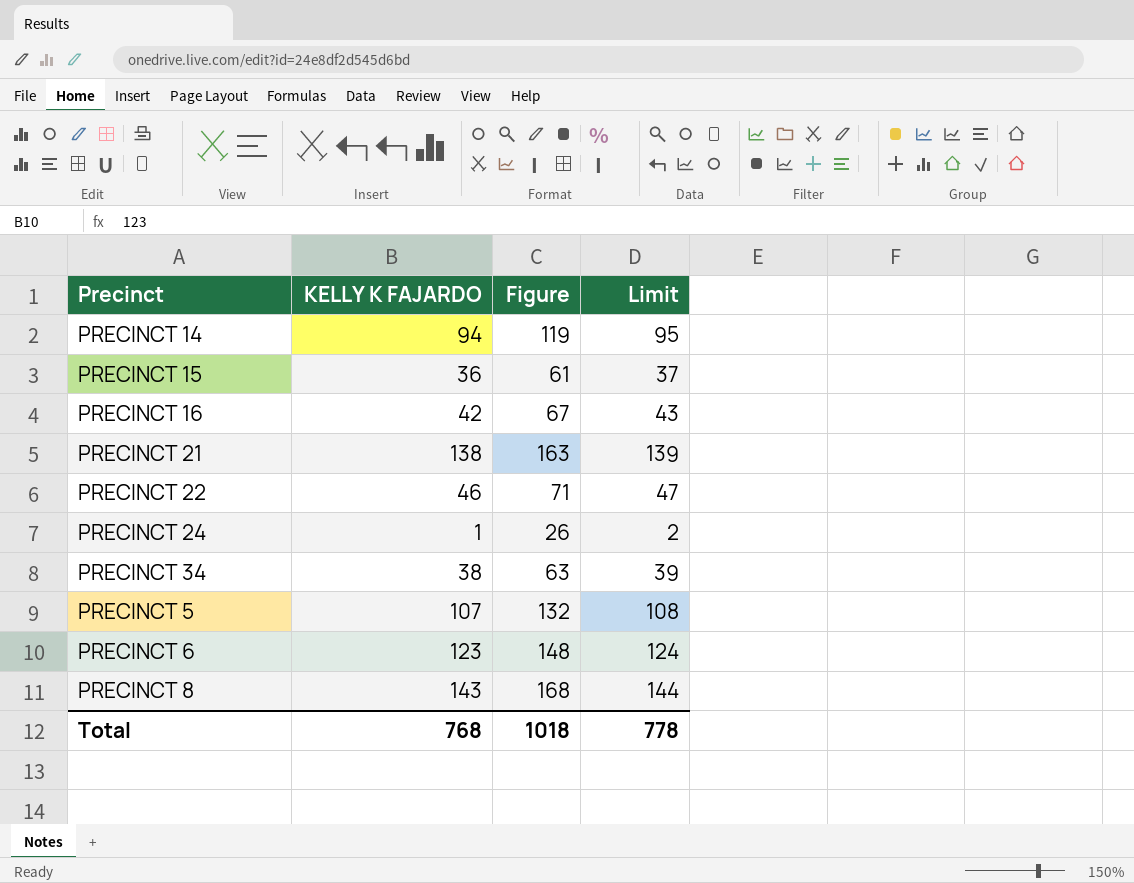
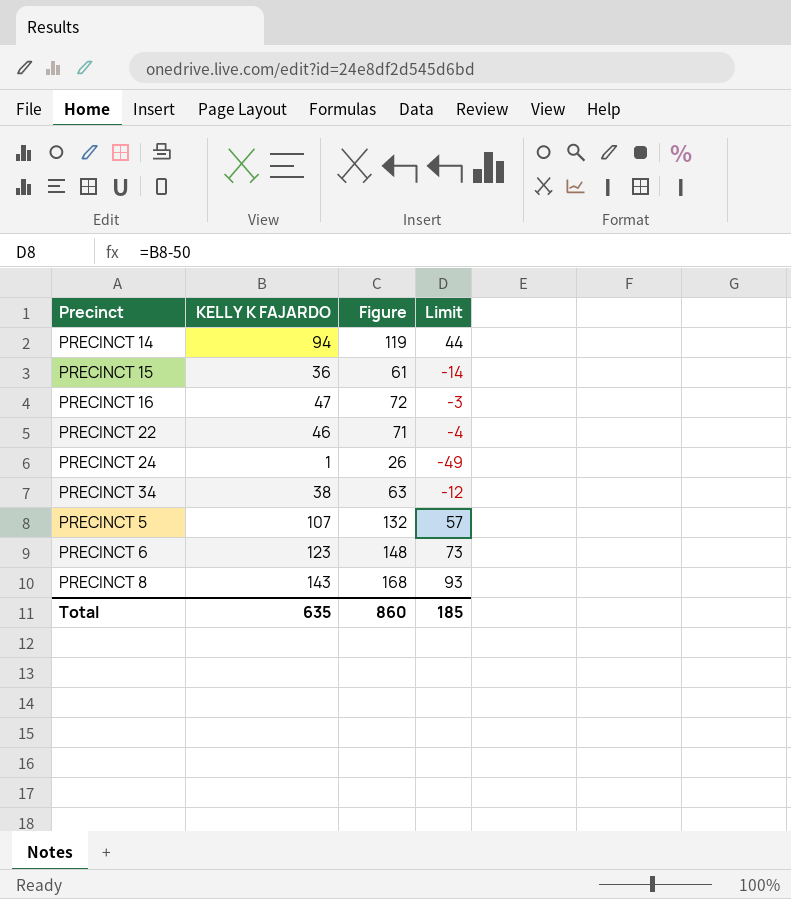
column Limit | formula: [KELLY K FAJARDO] + 1 -> [KELLY K FAJARDO] - 50
row PRECINCT 21: 138 | 163 | 139 -> none
PRECINCT 16 | KELLY K FAJARDO: 42 -> 47
PRECINCT 16 | Figure: 67 -> 72
Total | KELLY K FAJARDO: 768 -> 635
Total | Figure: 1018 -> 860
Total | Limit: 778 -> 185

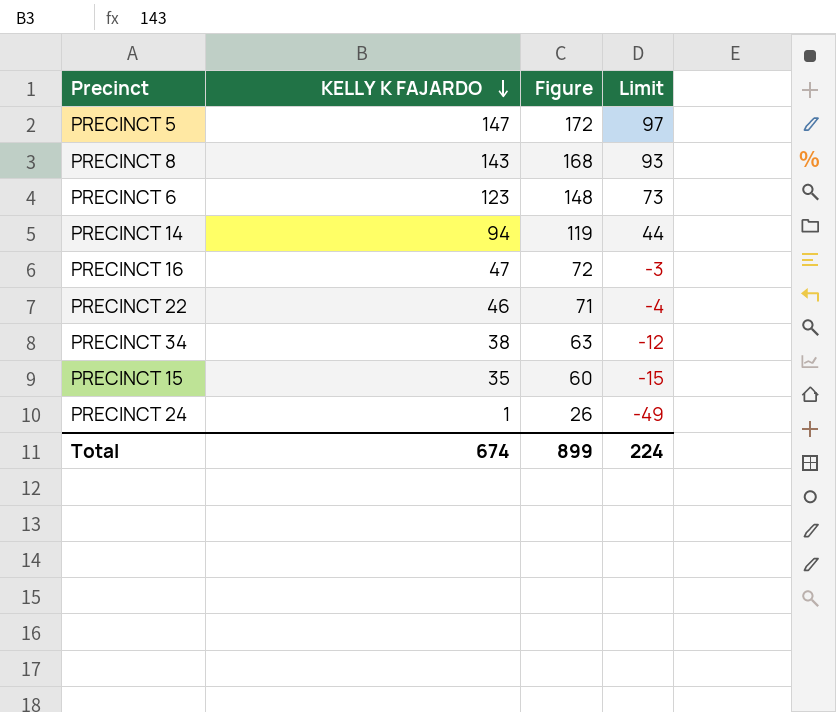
row order: none -> KELLY K FAJARDO descending
PRECINCT 5 | KELLY K FAJARDO: 107 -> 147
PRECINCT 5 | Figure: 132 -> 172
PRECINCT 5 | Limit: 57 -> 97
PRECINCT 15 | KELLY K FAJARDO: 36 -> 35
PRECINCT 15 | Figure: 61 -> 60
PRECINCT 15 | Limit: -14 -> -15
Total | KELLY K FAJARDO: 635 -> 674
Total | Figure: 860 -> 899
Total | Limit: 185 -> 224

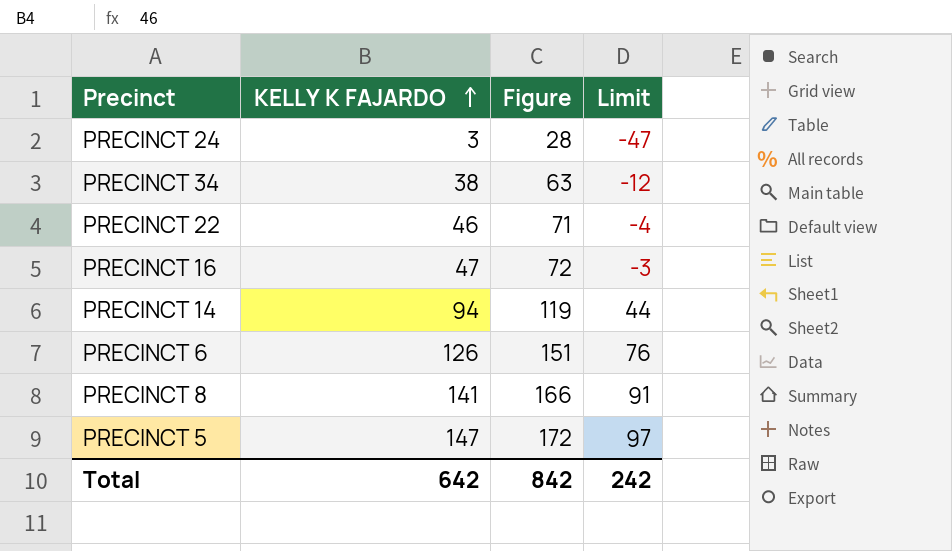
row order: KELLY K FAJARDO descending -> KELLY K FAJARDO ascending
row PRECINCT 15: 35 | 60 | -15 -> none
PRECINCT 24 | KELLY K FAJARDO: 1 -> 3
PRECINCT 24 | Figure: 26 -> 28
PRECINCT 24 | Limit: -49 -> -47
PRECINCT 6 | KELLY K FAJARDO: 123 -> 126
PRECINCT 6 | Figure: 148 -> 151
PRECINCT 6 | Limit: 73 -> 76
PRECINCT 8 | KELLY K FAJARDO: 143 -> 141
PRECINCT 8 | Figure: 168 -> 166
PRECINCT 8 | Limit: 93 -> 91
Total | KELLY K FAJARDO: 674 -> 642
Total | Figure: 899 -> 842
Total | Limit: 224 -> 242

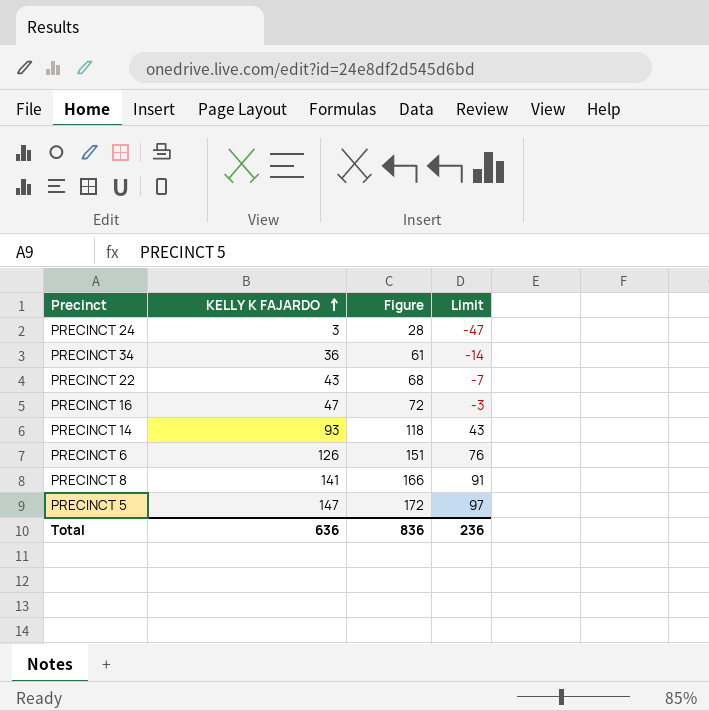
PRECINCT 34 | KELLY K FAJARDO: 38 -> 36
PRECINCT 34 | Figure: 63 -> 61
PRECINCT 34 | Limit: -12 -> -14
PRECINCT 22 | KELLY K FAJARDO: 46 -> 43
PRECINCT 22 | Figure: 71 -> 68
PRECINCT 22 | Limit: -4 -> -7
PRECINCT 14 | KELLY K FAJARDO: 94 -> 93
PRECINCT 14 | Figure: 119 -> 118
PRECINCT 14 | Limit: 44 -> 43
Total | KELLY K FAJARDO: 642 -> 636
Total | Figure: 842 -> 836
Total | Limit: 242 -> 236

